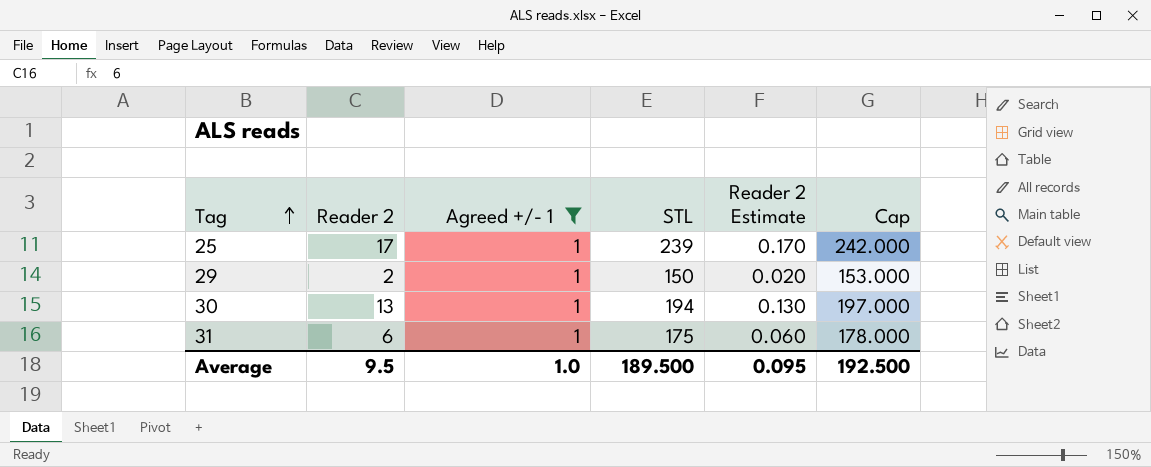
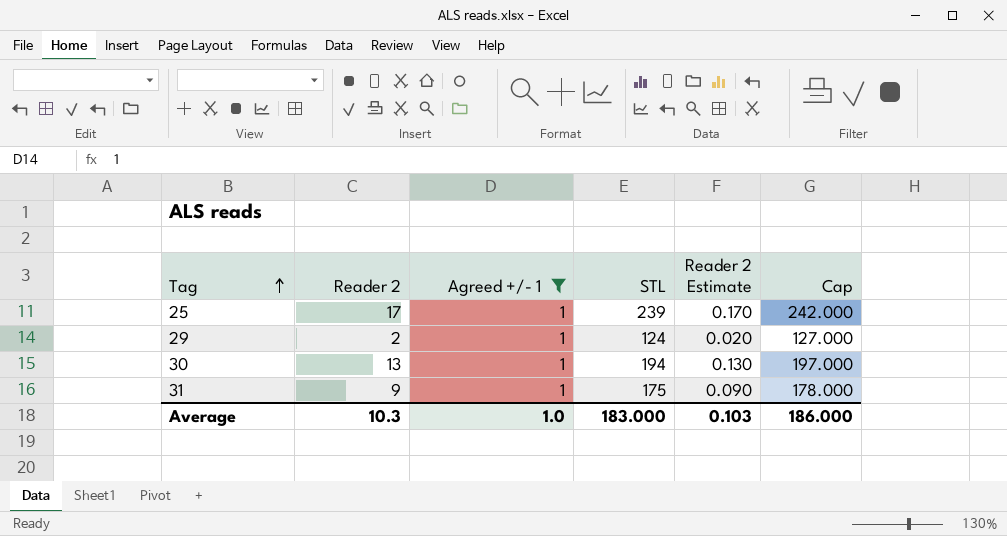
29 | STL: 150 -> 124
29 | Cap: 153.000 -> 127.000
31 | Reader 2: 6 -> 9
31 | Reader 2 Estimate: 0.060 -> 0.090
Average | Reader 2: 9.5 -> 10.3
Average | STL: 189.500 -> 183.000
Average | Reader 2 Estimate: 0.095 -> 0.103
Average | Cap: 192.500 -> 186.000

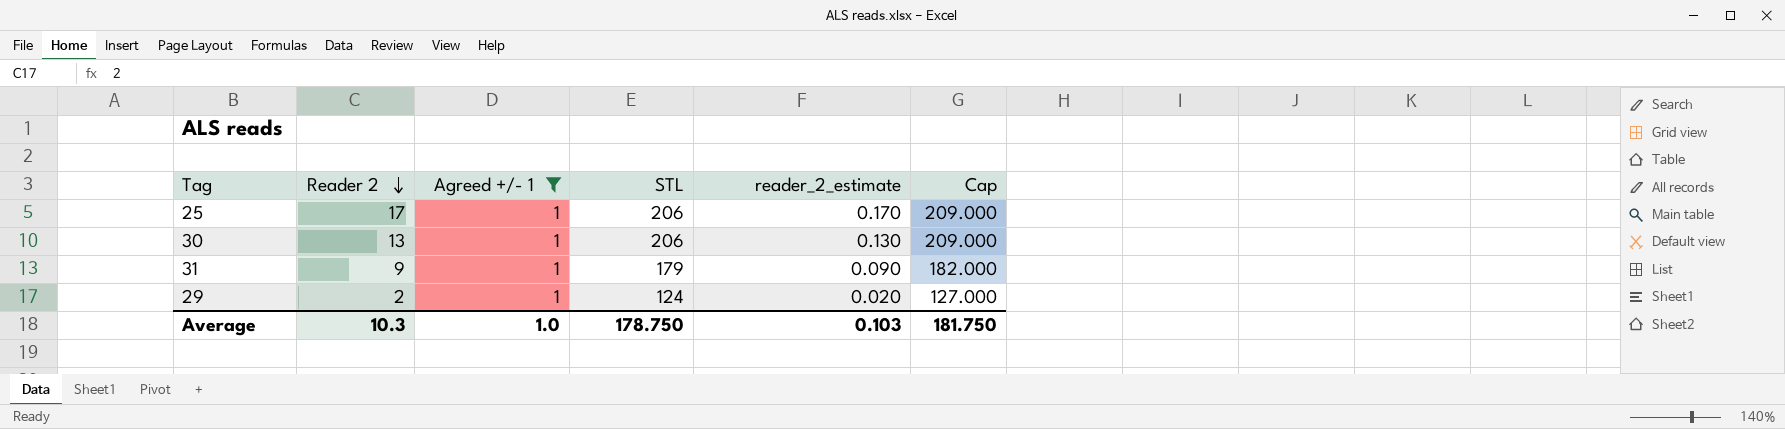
row order: Tag ascending -> Reader 2 descending
column name: Reader 2 Estimate -> reader_2_estimate
25 | STL: 239 -> 206
25 | Cap: 242.000 -> 209.000
30 | STL: 194 -> 206
30 | Cap: 197.000 -> 209.000
31 | STL: 175 -> 179
31 | Cap: 178.000 -> 182.000
Average | STL: 183.000 -> 178.750
Average | Cap: 186.000 -> 181.750

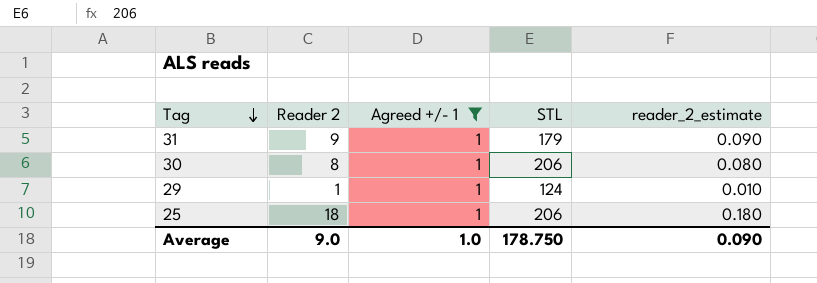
row order: Reader 2 descending -> Tag descending
column Cap | formula: [STL] + 3 -> none
30 | Reader 2: 13 -> 8
30 | reader_2_estimate: 0.130 -> 0.080
29 | Reader 2: 2 -> 1
29 | reader_2_estimate: 0.020 -> 0.010
25 | Reader 2: 17 -> 18
25 | reader_2_estimate: 0.170 -> 0.180
Average | Reader 2: 10.3 -> 9.0
Average | reader_2_estimate: 0.103 -> 0.090

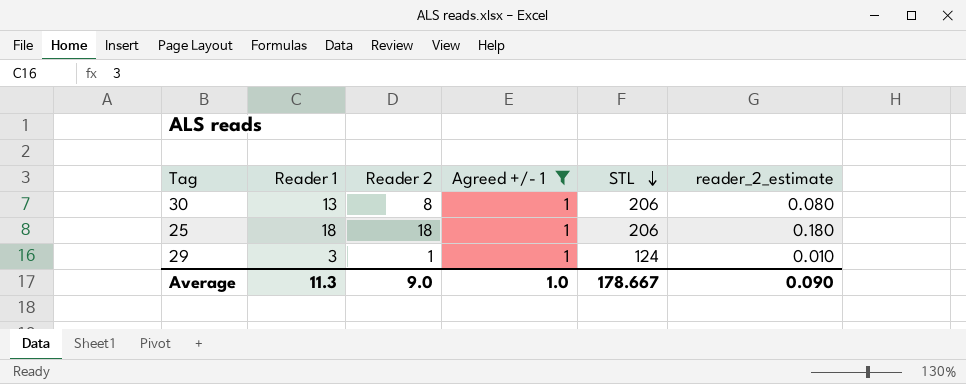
row order: Tag descending -> STL descending
column Reader 1 | position: none -> 2
row 31: 9 | 1 | 179 | 0.090 -> none
Average | STL: 178.750 -> 178.667

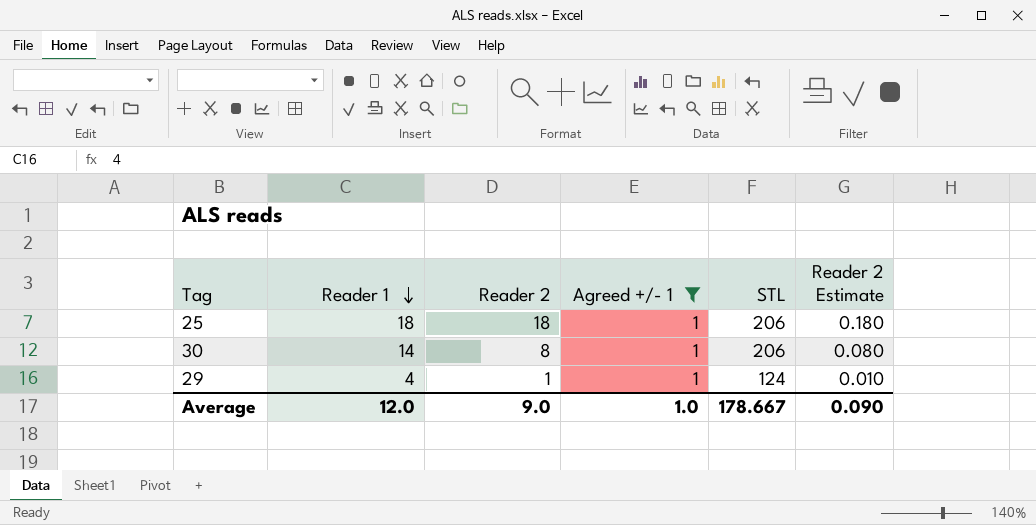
row order: STL descending -> Reader 1 descending
column name: reader_2_estimate -> Reader 2 Estimate
30 | Reader 1: 13 -> 14
29 | Reader 1: 3 -> 4
Average | Reader 1: 11.3 -> 12.0

